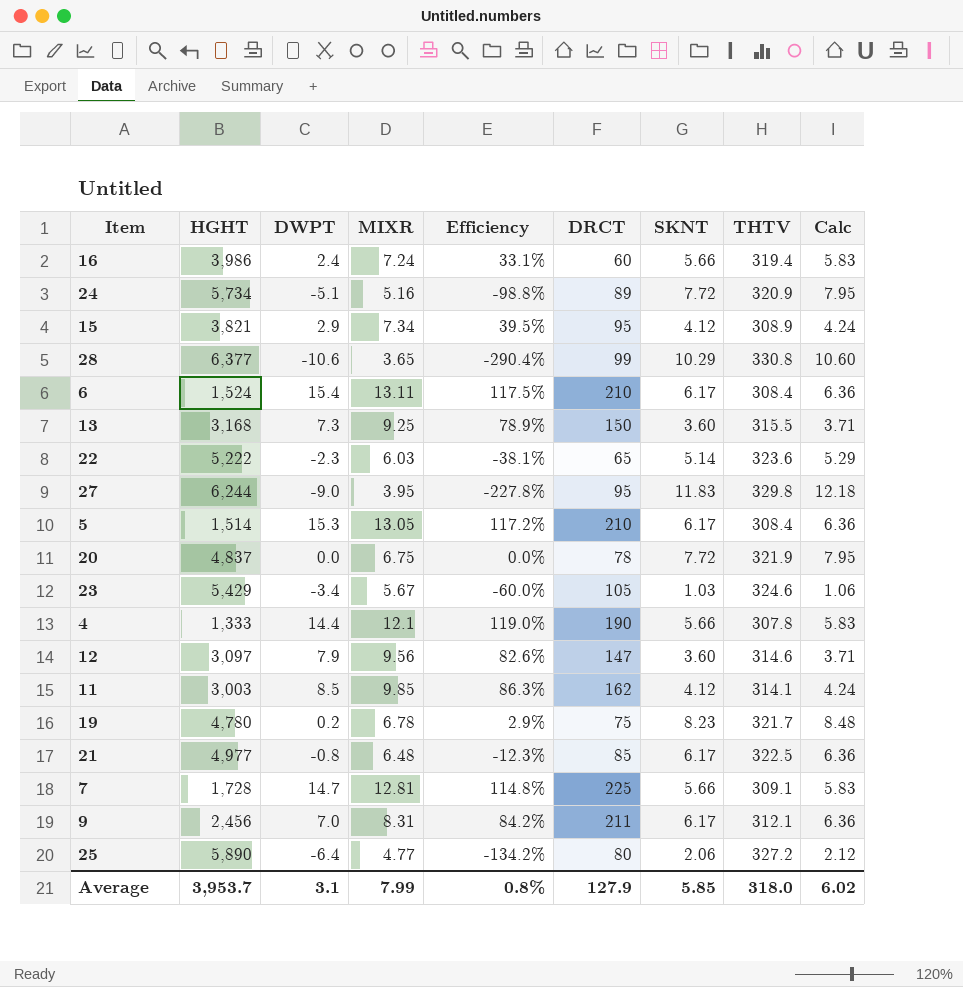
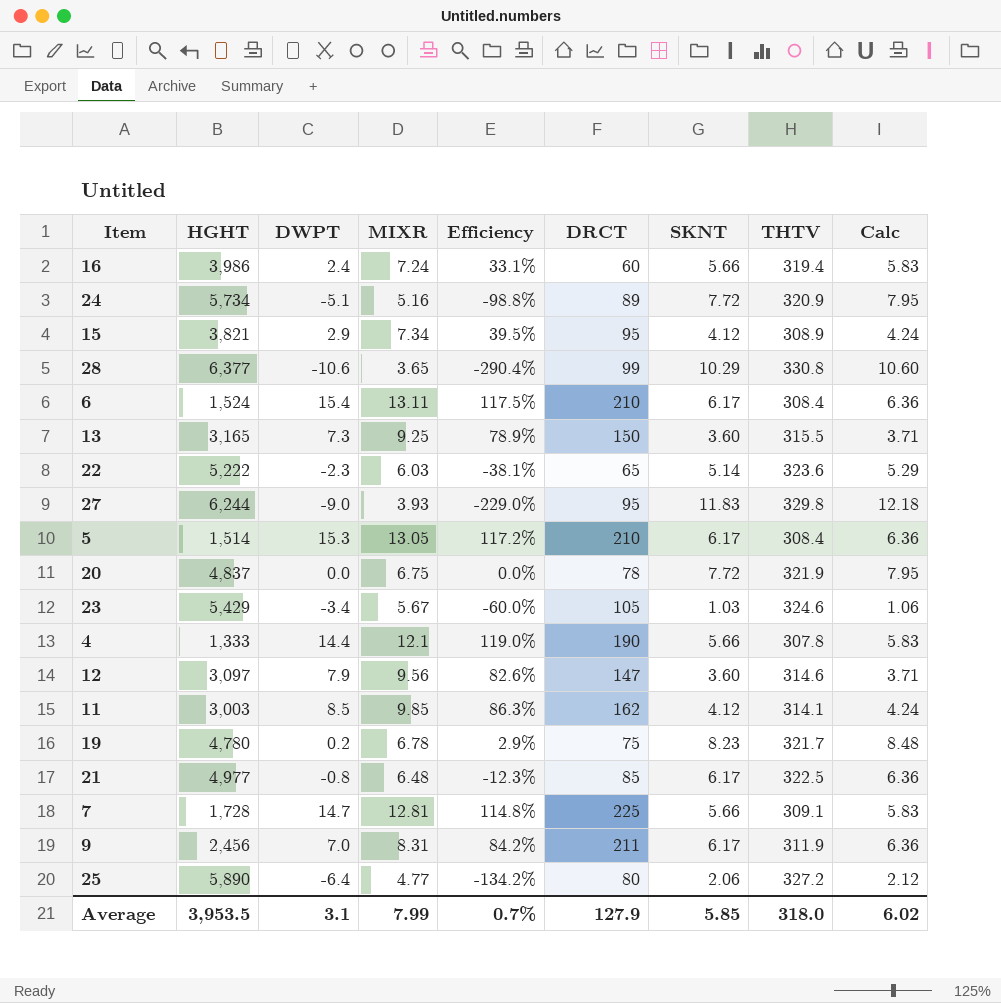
13 | HGHT: 3,168 -> 3,165
27 | MIXR: 3.95 -> 3.93
27 | Efficiency: -227.8% -> -229.0%
9 | THTV: 312.1 -> 311.9
Average | HGHT: 3,953.7 -> 3,953.5
Average | Efficiency: 0.8% -> 0.7%

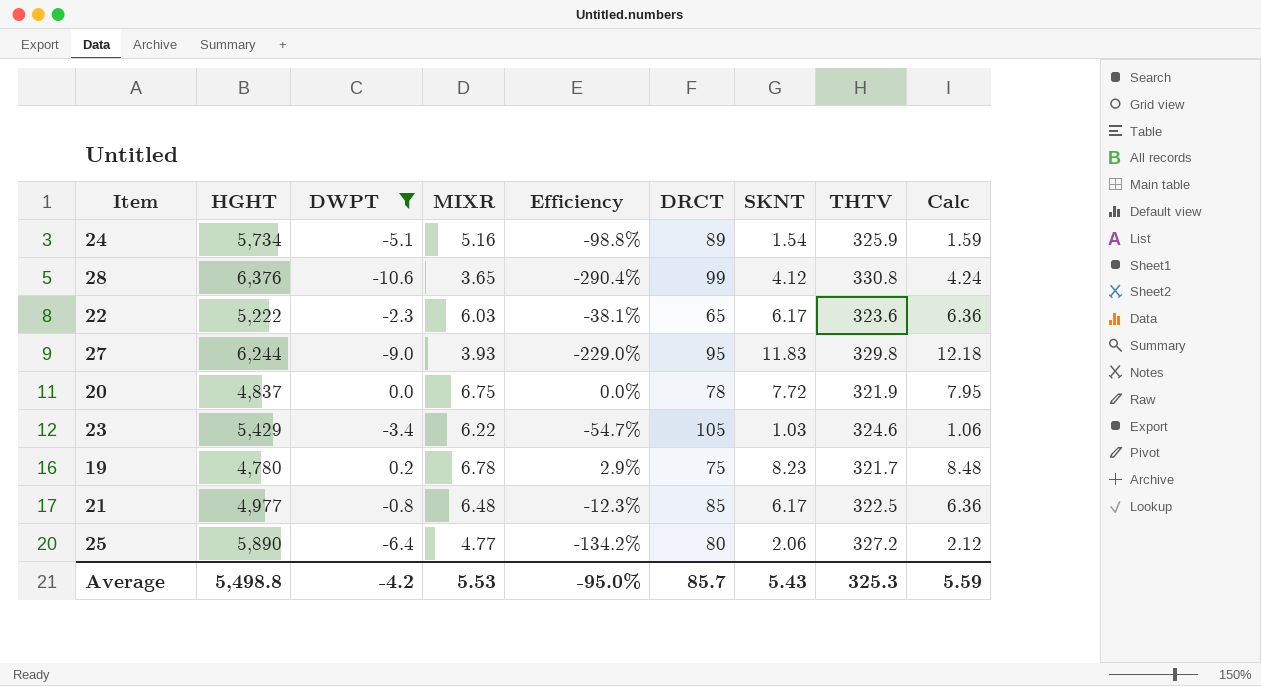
filter: none -> DWPT <= 0.2
24 | SKNT: 7.72 -> 1.54
24 | THTV: 320.9 -> 325.9
24 | Calc: 7.95 -> 1.59
28 | HGHT: 6,377 -> 6,376
28 | SKNT: 10.29 -> 4.12
28 | Calc: 10.60 -> 4.24
22 | SKNT: 5.14 -> 6.17
22 | Calc: 5.29 -> 6.36
23 | MIXR: 5.67 -> 6.22
23 | Efficiency: -60.0% -> -54.7%
Average | HGHT: 3,953.5 -> 5,498.8
Average | DWPT: 3.1 -> -4.2
Average | MIXR: 7.99 -> 5.53
Average | Efficiency: 0.7% -> -95.0%
Average | DRCT: 127.9 -> 85.7
Average | SKNT: 5.85 -> 5.43
Average | THTV: 318.0 -> 325.3
Average | Calc: 6.02 -> 5.59

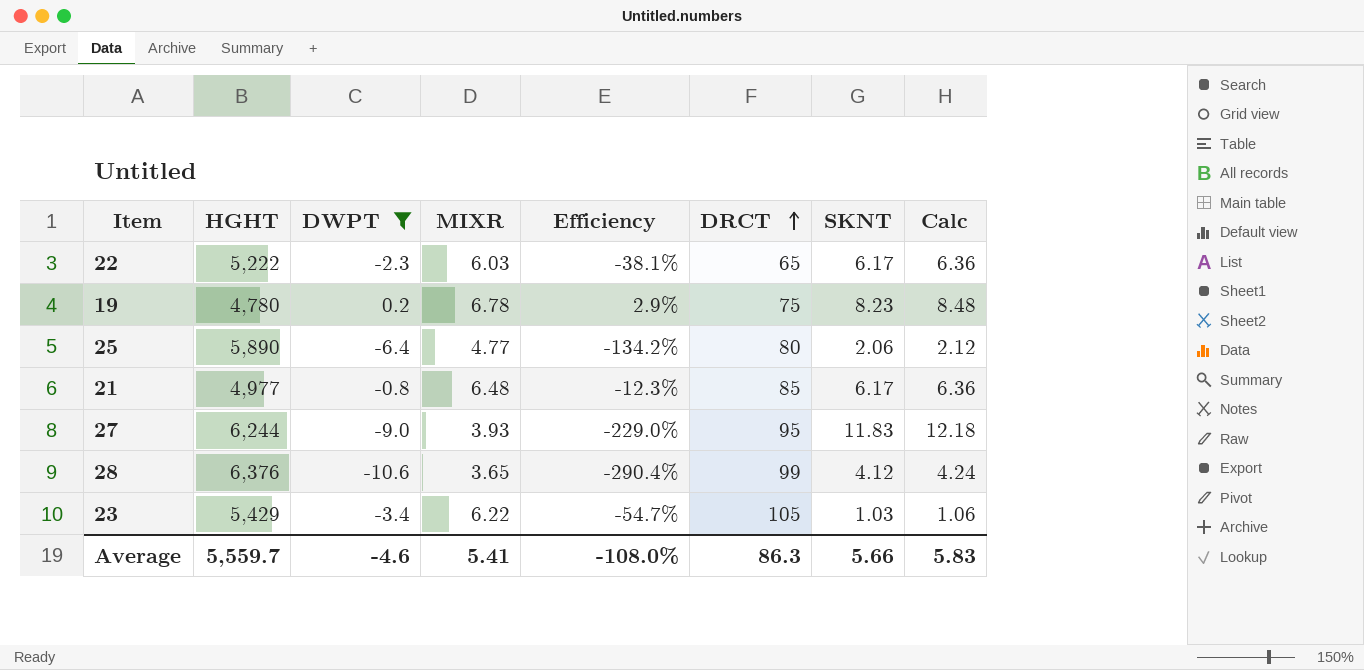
row order: none -> DRCT ascending
column THTV | position: 8 -> none
row 24: 5,734 | -5.1 | 5.16 | -98.8% | 89 | 1.54 | 325.9 | 1.59 -> none
row 20: 4,837 | 0.0 | 6.75 | 0.0% | 78 | 7.72 | 321.9 | 7.95 -> none
Average | HGHT: 5,498.8 -> 5,559.7
Average | DWPT: -4.2 -> -4.6
Average | MIXR: 5.53 -> 5.41
Average | Efficiency: -95.0% -> -108.0%
Average | DRCT: 85.7 -> 86.3
Average | SKNT: 5.43 -> 5.66
Average | Calc: 5.59 -> 5.83

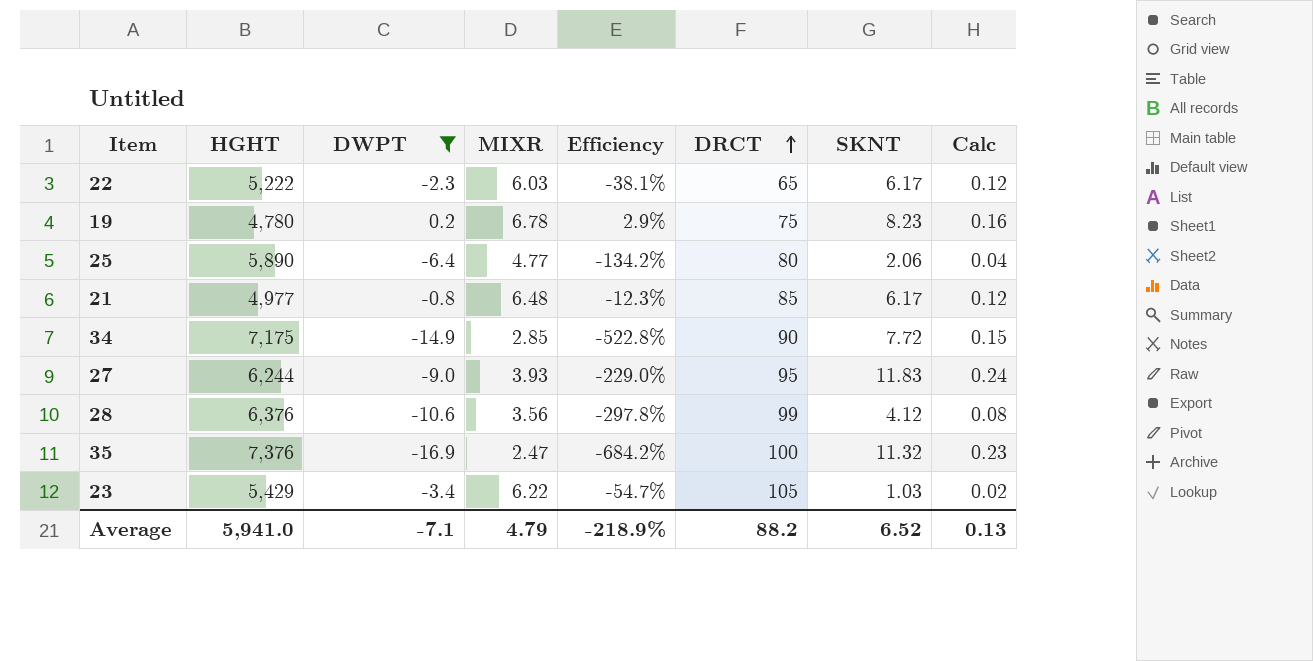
column Calc | formula: [SKNT] * 1.03 -> [SKNT] * 0.02
row 34: none -> 7,175 | -14.9 | 2.85 | -522.8% | 90 | 7.72 | 0.15
28 | MIXR: 3.65 -> 3.56
28 | Efficiency: -290.4% -> -297.8%
row 35: none -> 7,376 | -16.9 | 2.47 | -684.2% | 100 | 11.32 | 0.23
Average | HGHT: 5,559.7 -> 5,941.0
Average | DWPT: -4.6 -> -7.1
Average | MIXR: 5.41 -> 4.79
Average | Efficiency: -108.0% -> -218.9%
Average | DRCT: 86.3 -> 88.2
Average | SKNT: 5.66 -> 6.52
Average | Calc: 5.83 -> 0.13

